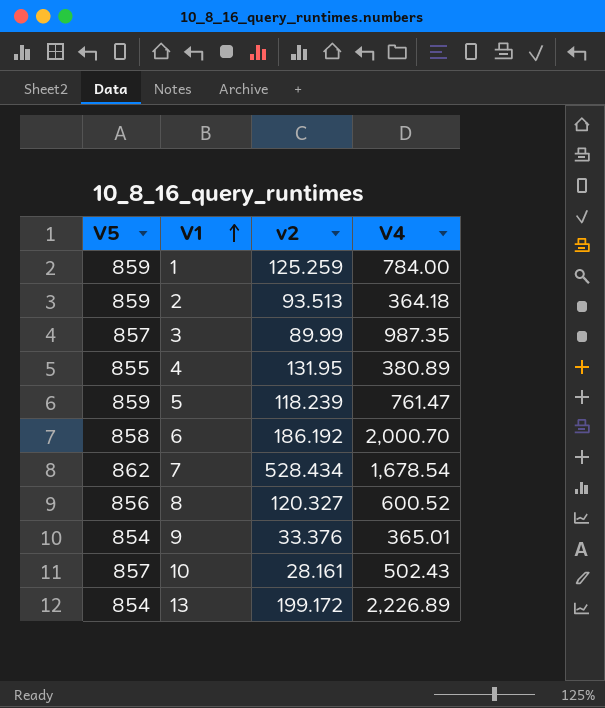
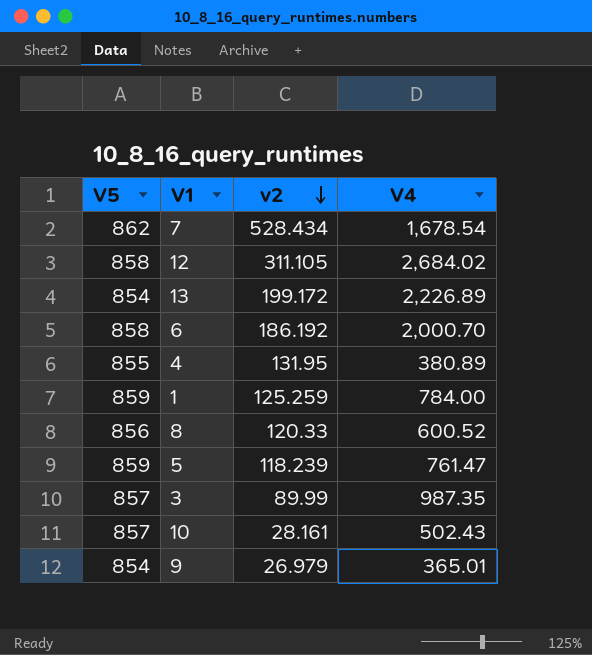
row order: V1 ascending -> v2 descending
row 2: 859 | 93.513 | 364.18 -> none
row 12: none -> 858 | 311.105 | 2,684.02
8 | v2: 120.327 -> 120.33
9 | v2: 33.376 -> 26.979

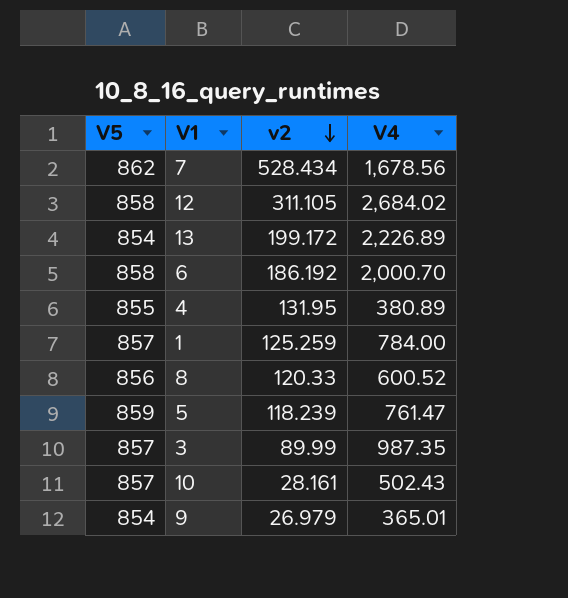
7 | V4: 1,678.54 -> 1,678.56
1 | V5: 859 -> 857

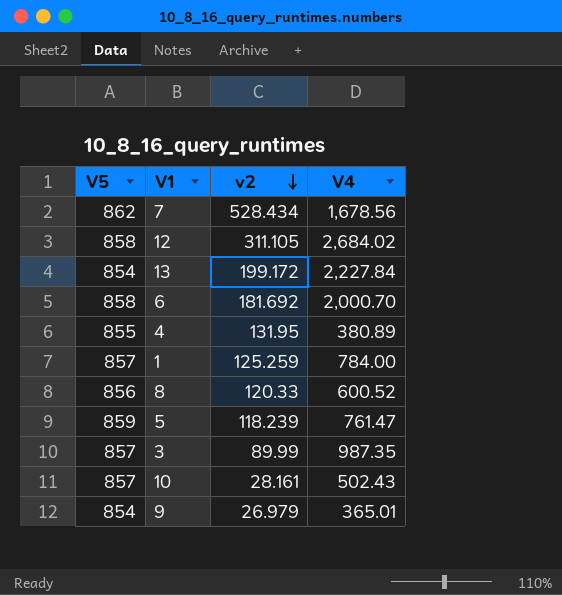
13 | V4: 2,226.89 -> 2,227.84
6 | v2: 186.192 -> 181.692

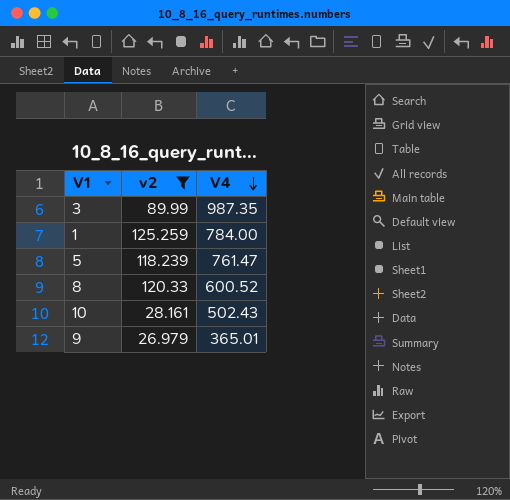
filter: none -> v2 <= 125.259
row order: v2 descending -> V4 descending
column V5 | position: 1 -> none

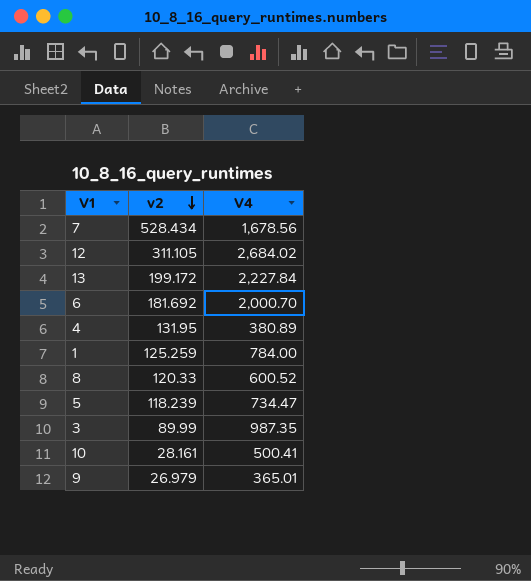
filter: v2 <= 125.259 -> none
row order: V4 descending -> v2 descending
5 | V4: 761.47 -> 734.47
10 | V4: 502.43 -> 500.41

